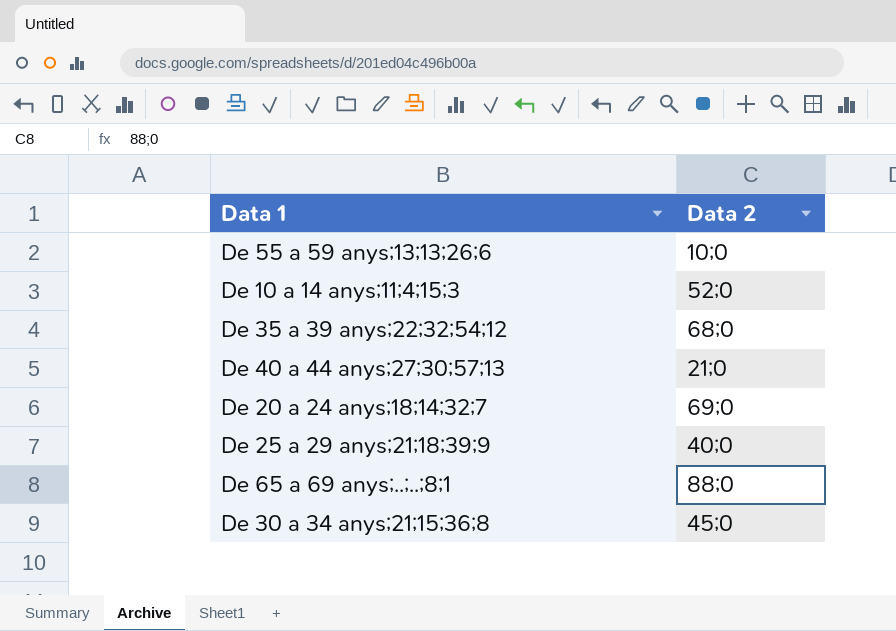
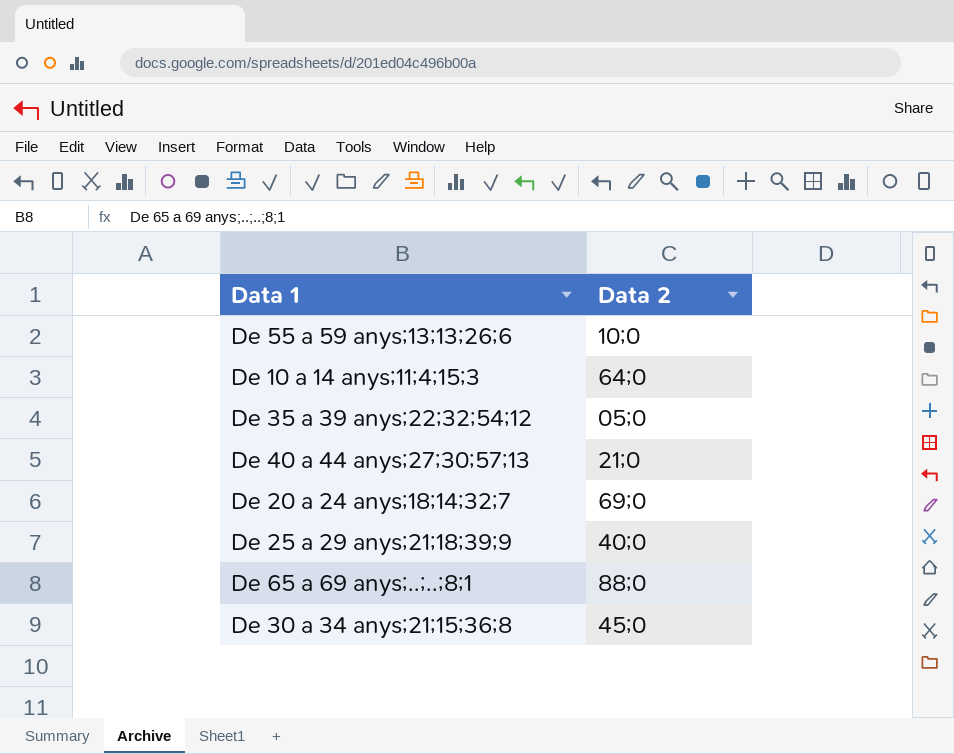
De 10 a 14 anys;11;4;15;3 | Data 2: 52;0 -> 64;0
De 35 a 39 anys;22;32;54;12 | Data 2: 68;0 -> 05;0

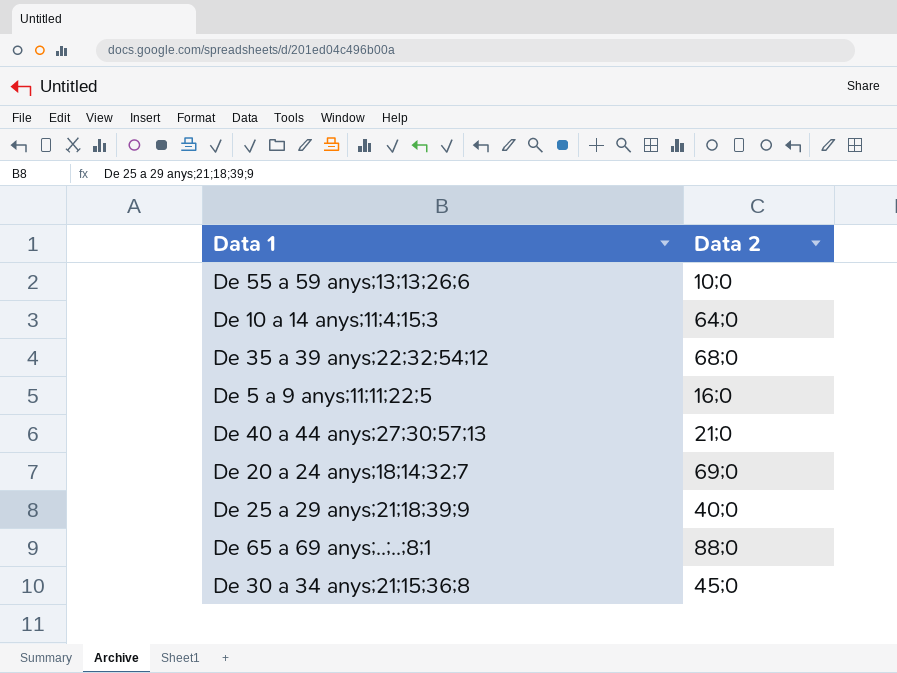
De 35 a 39 anys;22;32;54;12 | Data 2: 05;0 -> 68;0
row De 5 a 9 anys;11;11;22;5: none -> 16;0

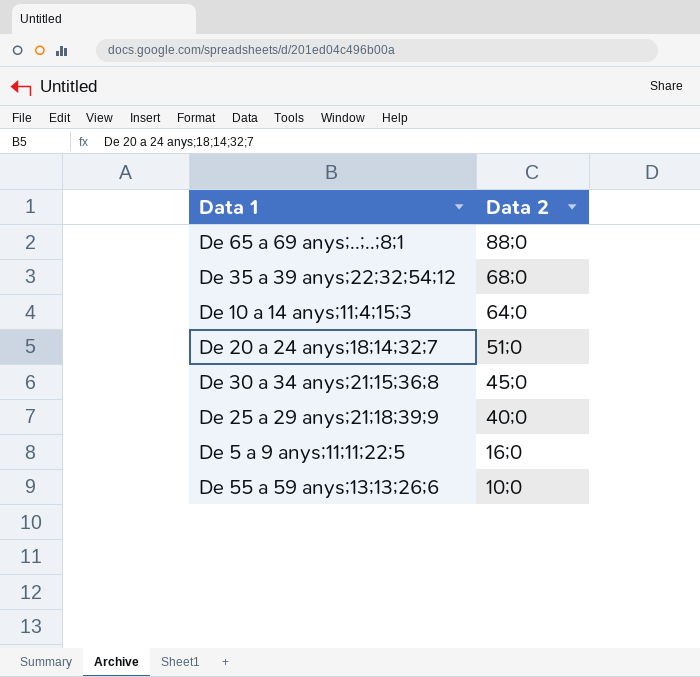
row order: none -> Data 2 descending
row De 40 a 44 anys;27;30;57;13: 21;0 -> none
De 20 a 24 anys;18;14;32;7 | Data 2: 69;0 -> 51;0

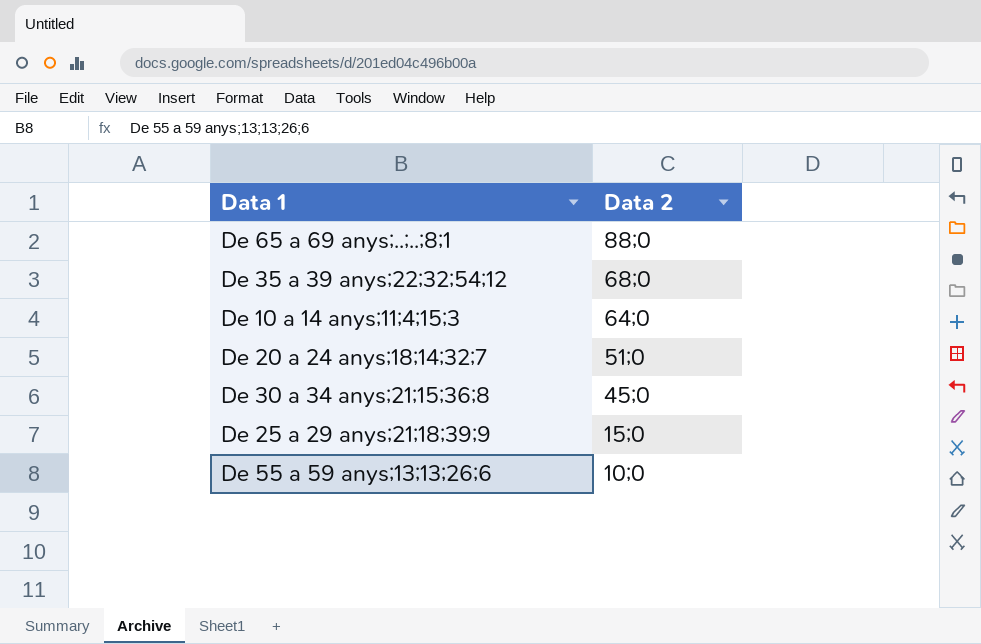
row De 5 a 9 anys;11;11;22;5: 16;0 -> none
De 25 a 29 anys;21;18;39;9 | Data 2: 40;0 -> 15;0

